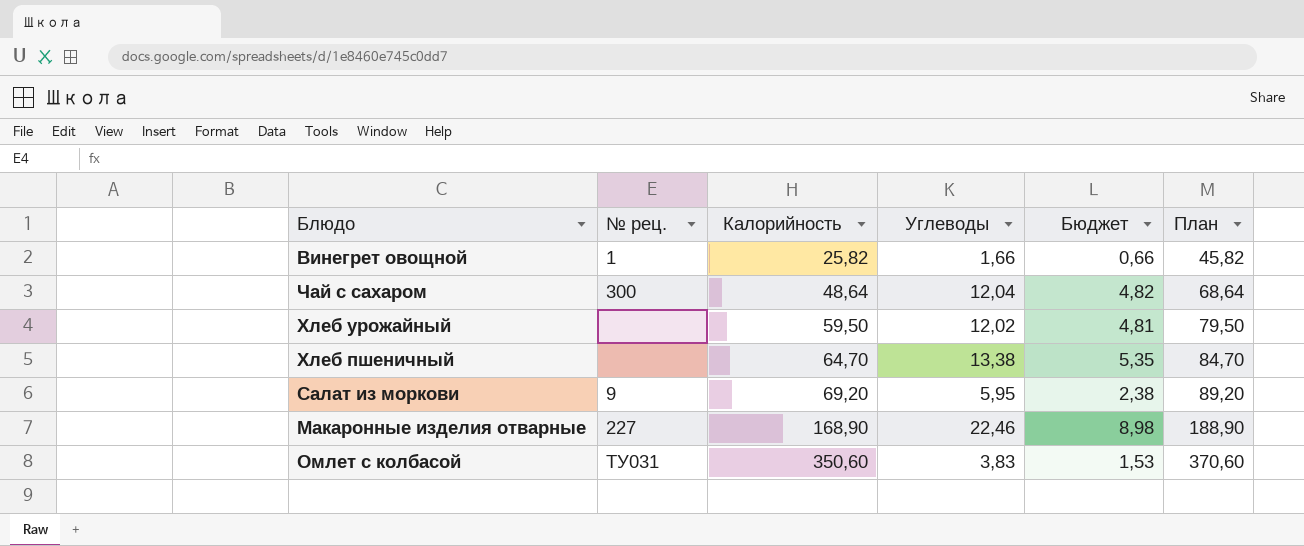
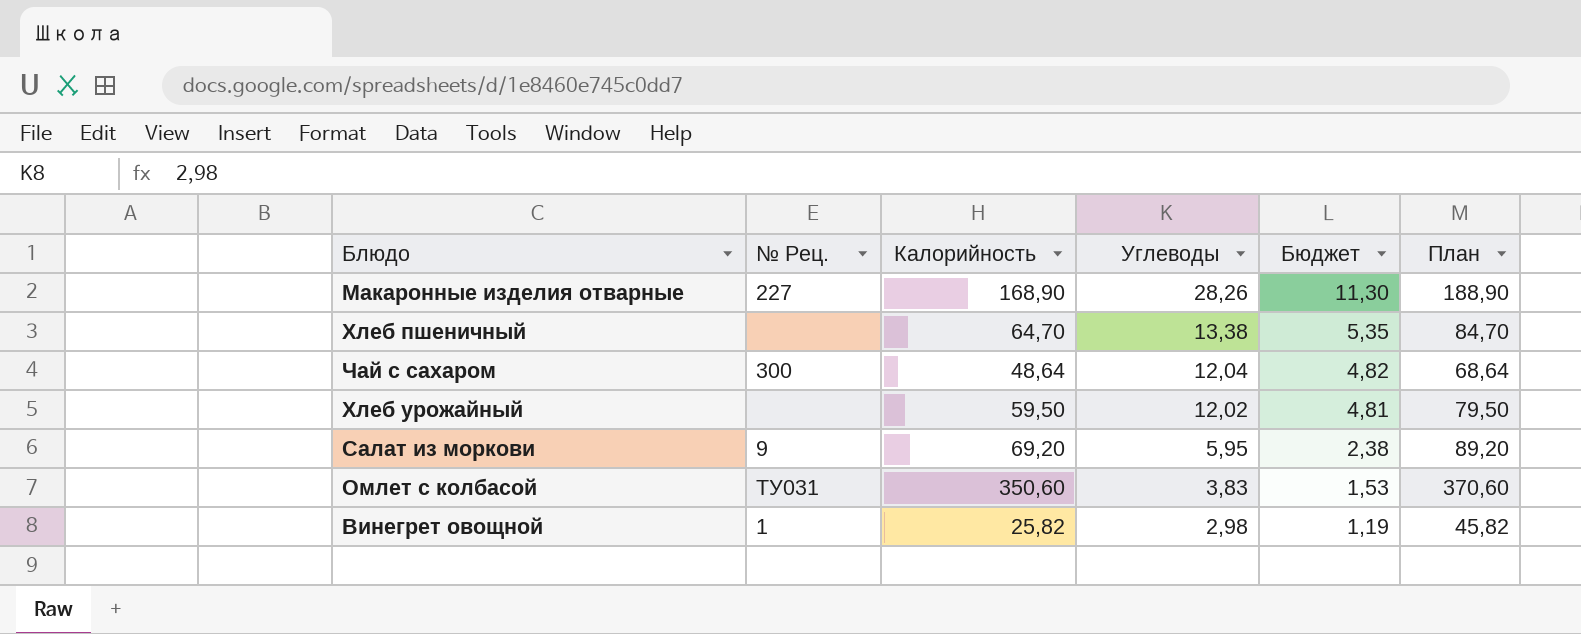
row order: Калорийность ascending -> Углеводы descending
column name: № рец. -> № Рец.
Макаронные изделия отварные | Углеводы: 22,46 -> 28,26
Макаронные изделия отварные | Бюджет: 8,98 -> 11,30
Винегрет овощной | Углеводы: 1,66 -> 2,98
Винегрет овощной | Бюджет: 0,66 -> 1,19

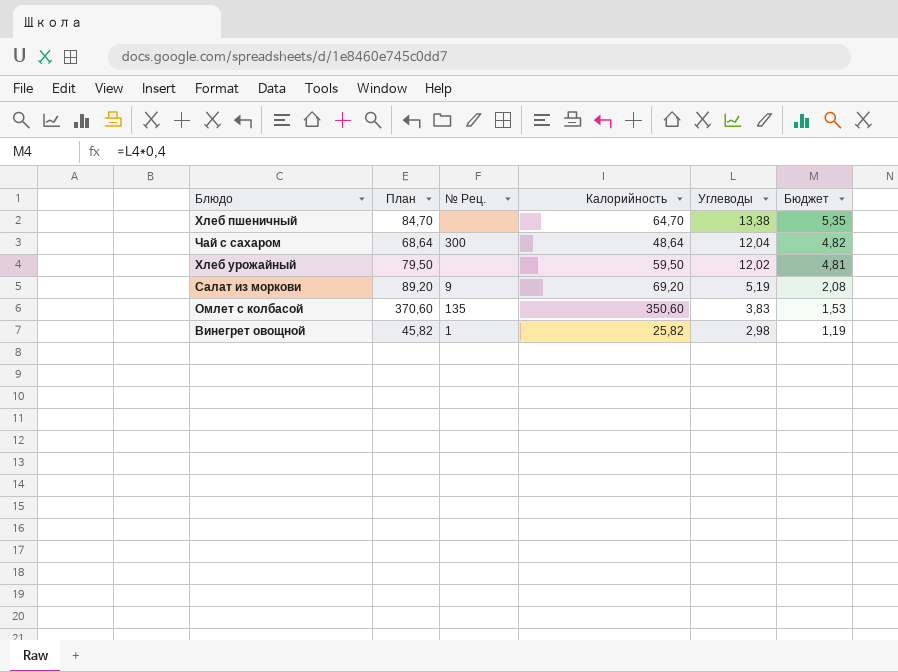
column План | position: 6 -> 2
row Макаронные изделия отварные: 227 | 168,90 | 28,26 | 11,30 | 188,90 -> none
Салат из моркови | Углеводы: 5,95 -> 5,19
Салат из моркови | Бюджет: 2,38 -> 2,08
Омлет с колбасой | № Рец.: ТУ031 -> 135

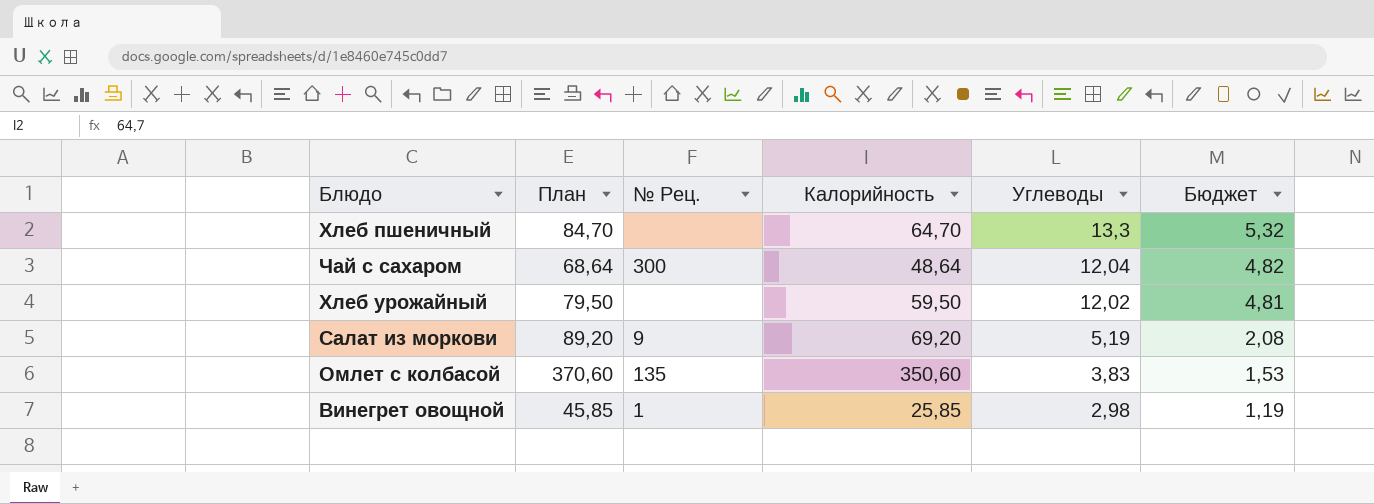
Хлеб пшеничный | Углеводы: 13,38 -> 13,3
Хлеб пшеничный | Бюджет: 5,35 -> 5,32
Винегрет овощной | План: 45,82 -> 45,85
Винегрет овощной | Калорийность: 25,82 -> 25,85

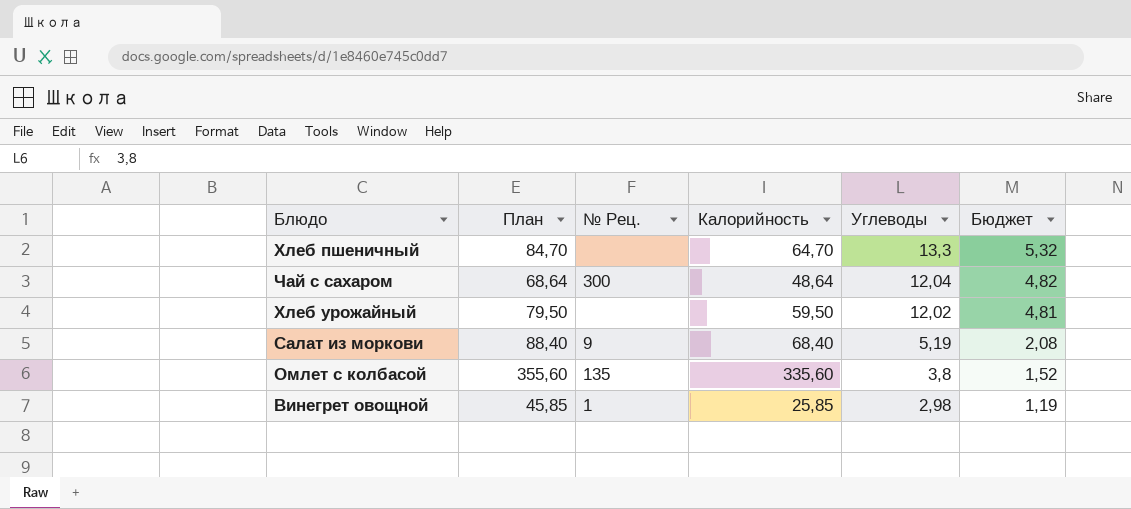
Салат из моркови | План: 89,20 -> 88,40
Салат из моркови | Калорийность: 69,20 -> 68,40
Омлет с колбасой | План: 370,60 -> 355,60
Омлет с колбасой | Калорийность: 350,60 -> 335,60
Омлет с колбасой | Углеводы: 3,83 -> 3,8
Омлет с колбасой | Бюджет: 1,53 -> 1,52

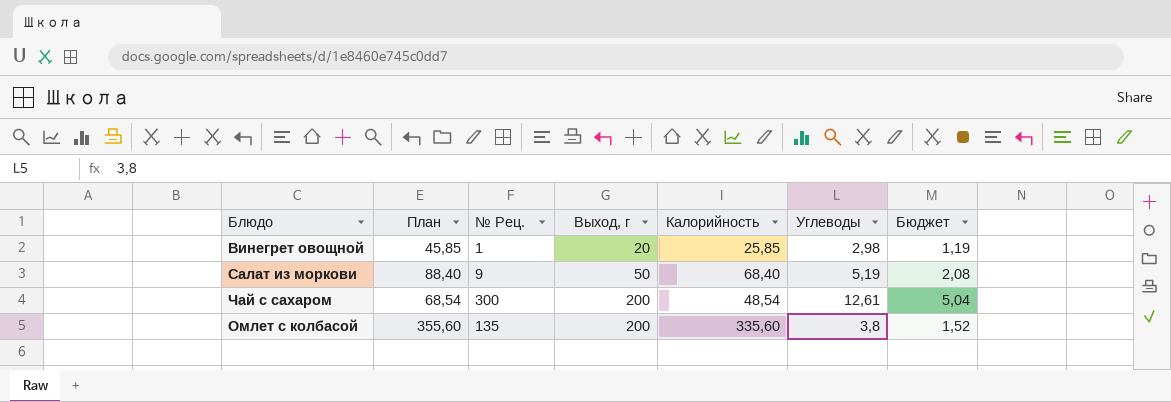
row order: Углеводы descending -> Выход, г ascending
column Выход, г | position: none -> 4
row Хлеб пшеничный: 84,70 | none | 64,70 | 13,3 | 5,32 -> none
row Хлеб урожайный: 79,50 | none | 59,50 | 12,02 | 4,81 -> none
Чай с сахаром | План: 68,64 -> 68,54
Чай с сахаром | Калорийность: 48,64 -> 48,54
Чай с сахаром | Углеводы: 12,04 -> 12,61
Чай с сахаром | Бюджет: 4,82 -> 5,04

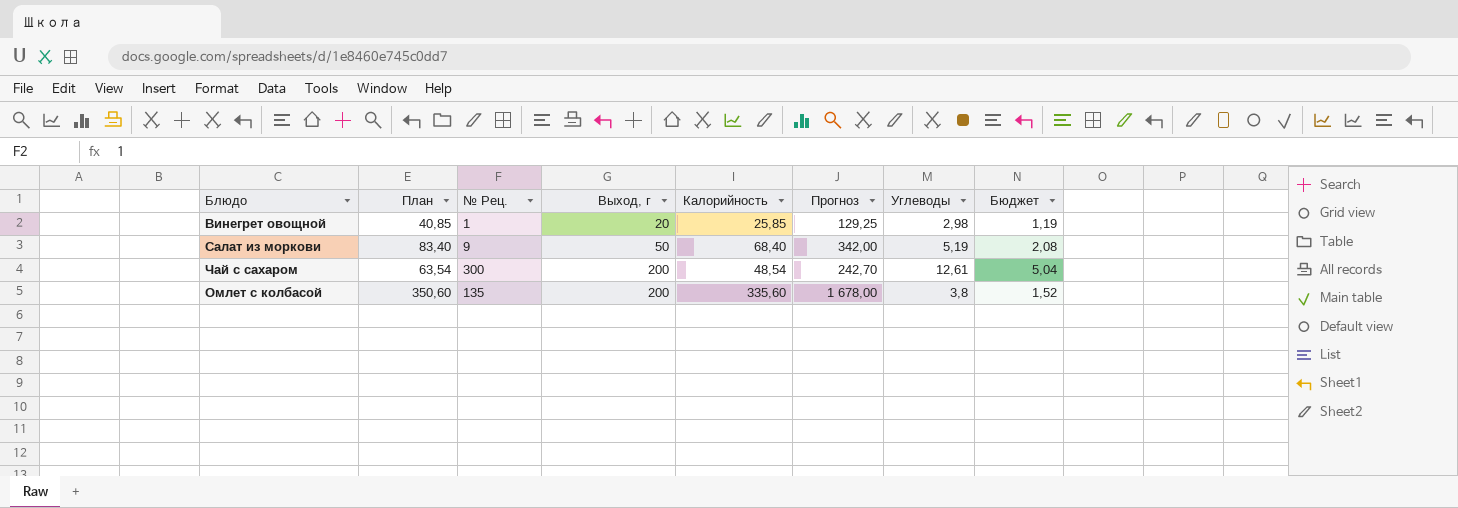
column План | formula: [Калорийность] + 20 -> [Калорийность] + 15
column Прогноз | formula: none -> [Калорийность] * 5

